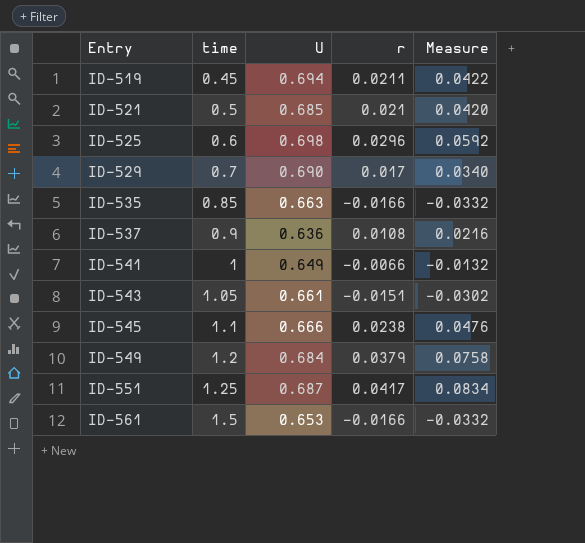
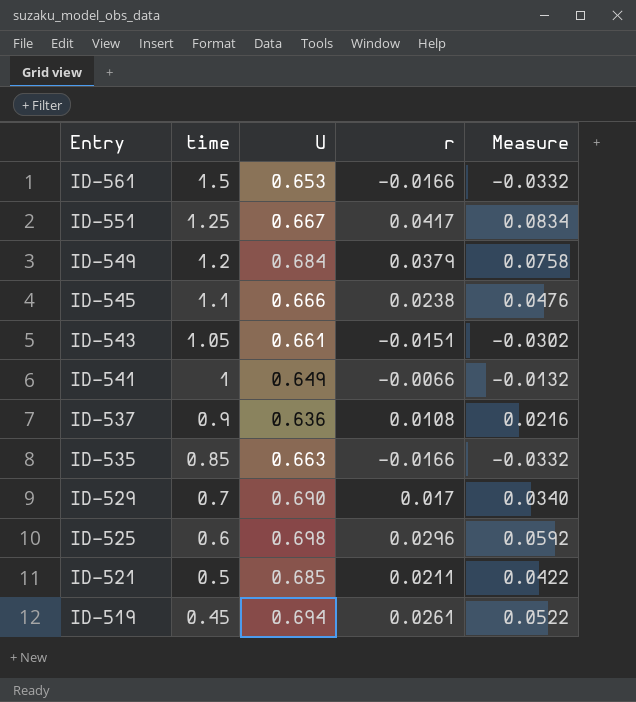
row order: Entry ascending -> Entry descending
ID-551 | U: 0.687 -> 0.667
ID-521 | r: 0.021 -> 0.0211
ID-521 | Measure: 0.0420 -> 0.0422
ID-519 | r: 0.0211 -> 0.0261
ID-519 | Measure: 0.0422 -> 0.0522

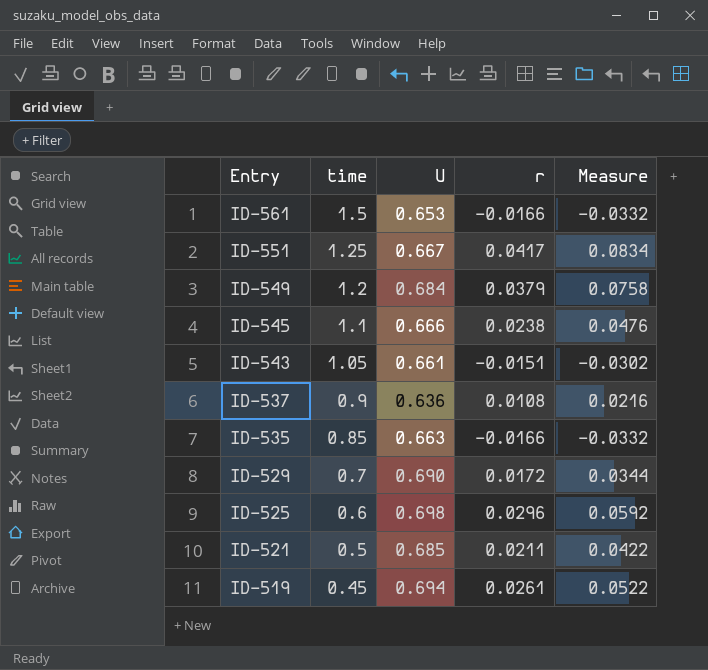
row ID-541: 1 | 0.649 | -0.0066 | -0.0132 -> none
ID-529 | r: 0.017 -> 0.0172
ID-529 | Measure: 0.0340 -> 0.0344

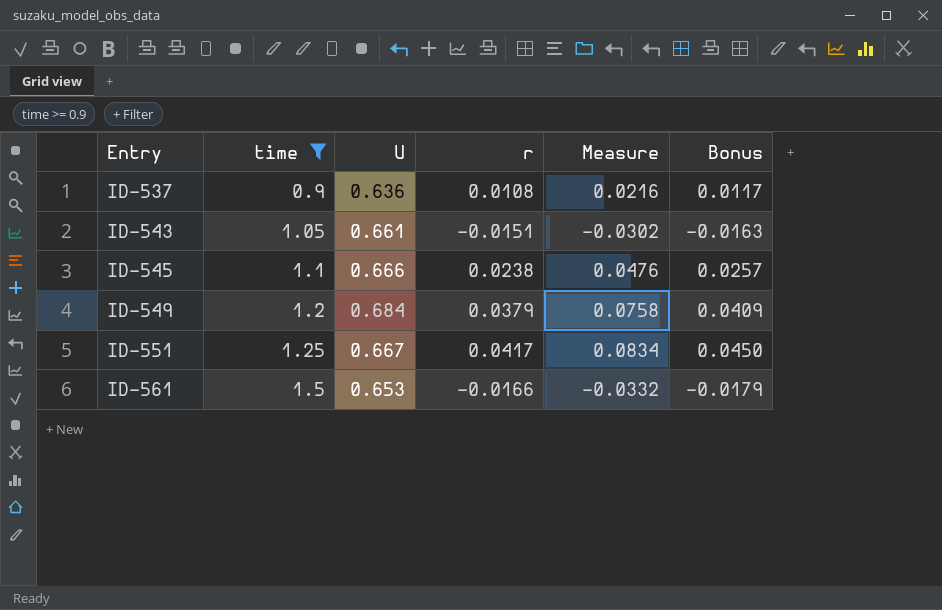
filter: none -> time >= 0.9
row order: Entry descending -> Entry ascending
column Bonus | formula: none -> [r] * 1.08

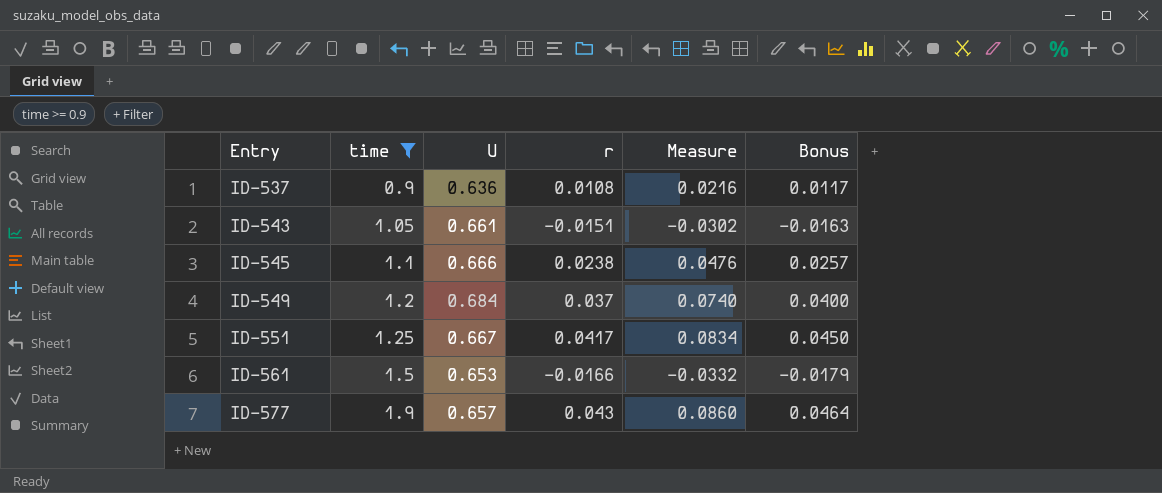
ID-549 | r: 0.0379 -> 0.037
ID-549 | Measure: 0.0758 -> 0.0740
ID-549 | Bonus: 0.0409 -> 0.0400
row ID-577: none -> 1.9 | 0.657 | 0.043 | 0.0860 | 0.0464

